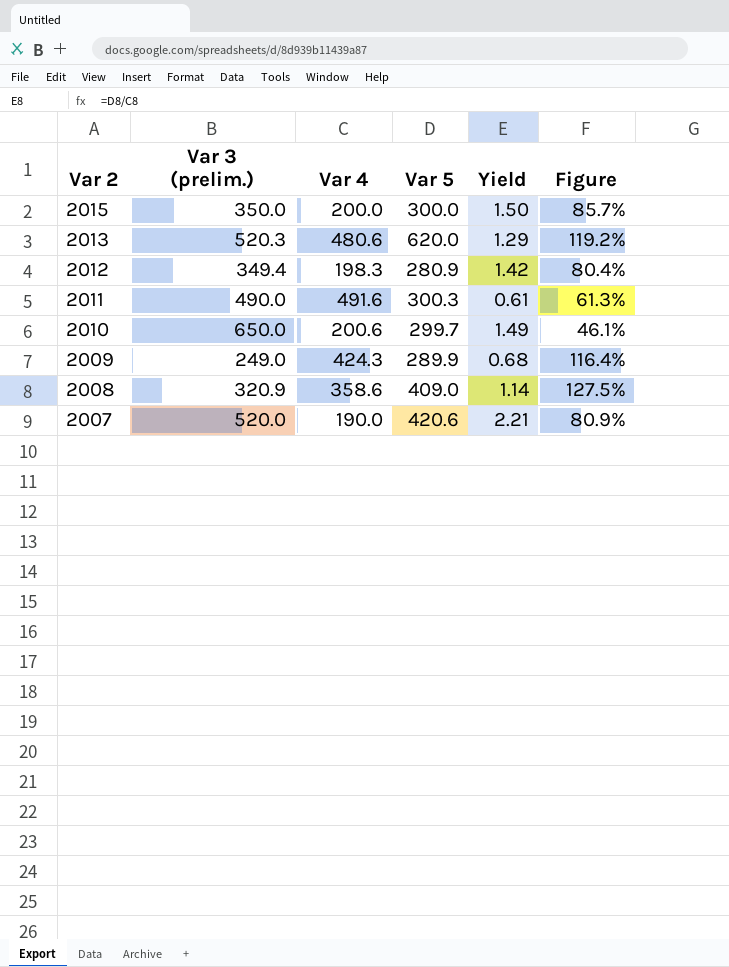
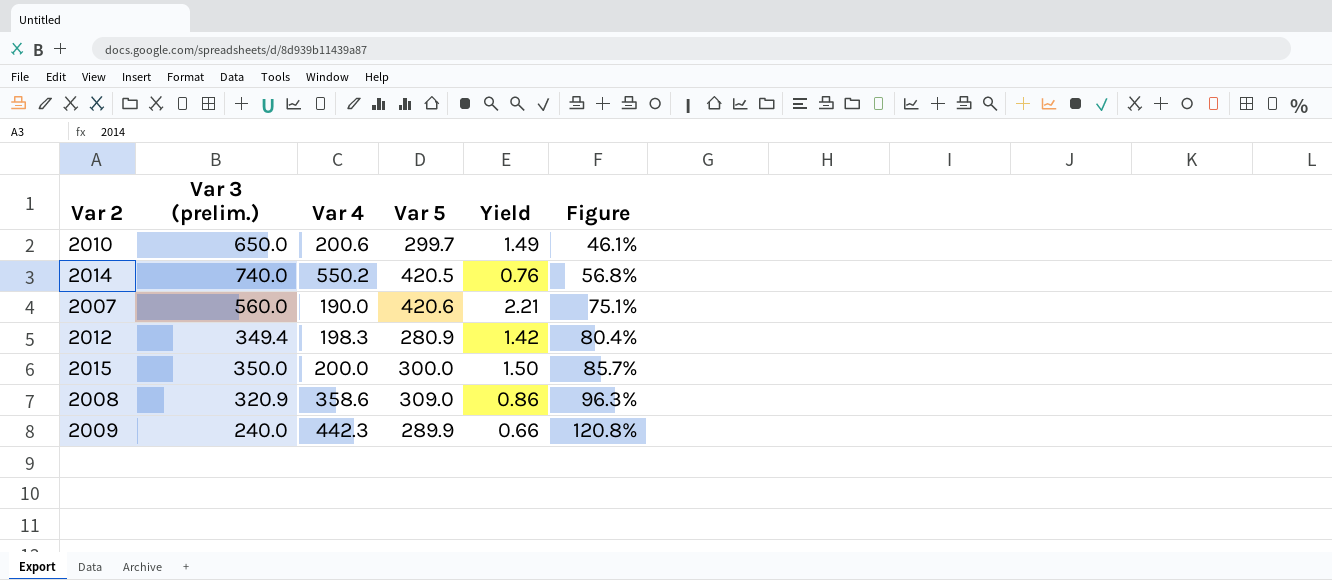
row order: Var 2 descending -> Figure ascending
row 2013: 520.3 | 480.6 | 620.0 | 1.29 | 119.2% -> none
row 2011: 490.0 | 491.6 | 300.3 | 0.61 | 61.3% -> none
row 2014: none -> 740.0 | 550.2 | 420.5 | 0.76 | 56.8%
2007 | Var 3 (prelim.): 520.0 -> 560.0
2007 | Figure: 80.9% -> 75.1%
2008 | Var 5: 409.0 -> 309.0
2008 | Yield: 1.14 -> 0.86
2008 | Figure: 127.5% -> 96.3%
2009 | Var 3 (prelim.): 249.0 -> 240.0
2009 | Var 4: 424.3 -> 442.3
2009 | Yield: 0.68 -> 0.66
2009 | Figure: 116.4% -> 120.8%

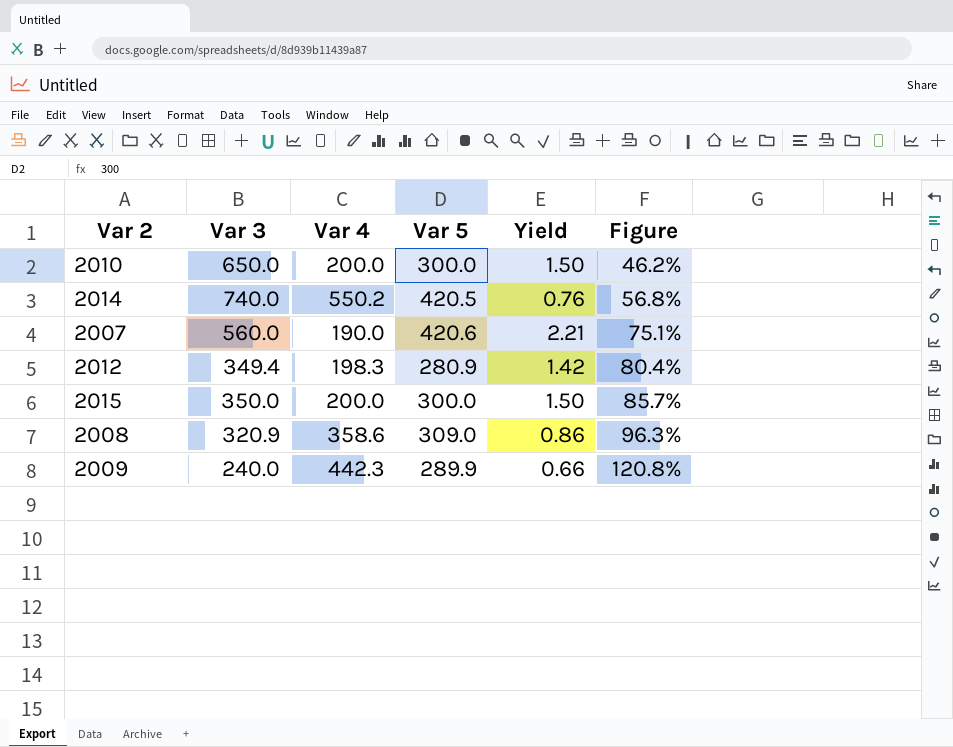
column name: Var 3 (prelim.) -> Var 3
2010 | Var 4: 200.6 -> 200.0
2010 | Var 5: 299.7 -> 300.0
2010 | Yield: 1.49 -> 1.50
2010 | Figure: 46.1% -> 46.2%

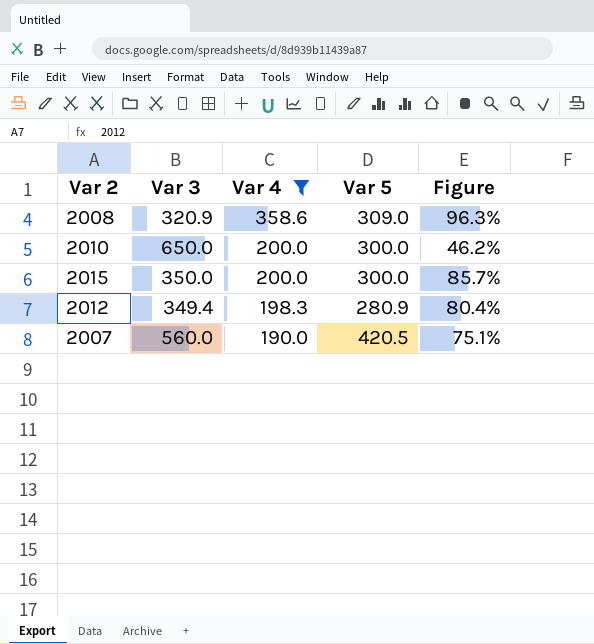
filter: none -> Var 4 <= 358.6
row order: Figure ascending -> Var 4 descending
column Yield | formula: [Var 5] / [Var 4] -> none
2007 | Var 5: 420.6 -> 420.5

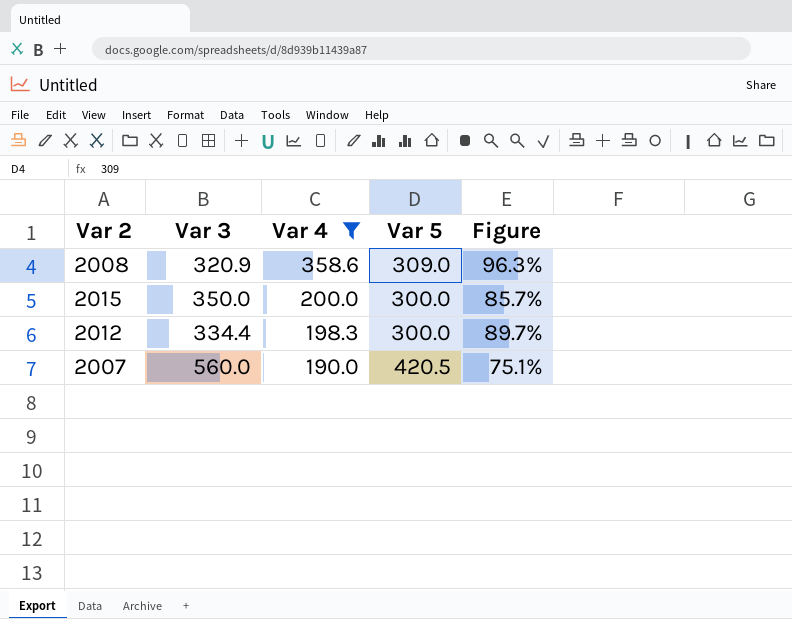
row 2010: 650.0 | 200.0 | 300.0 | 46.2% -> none
2012 | Var 3: 349.4 -> 334.4
2012 | Var 5: 280.9 -> 300.0
2012 | Figure: 80.4% -> 89.7%

